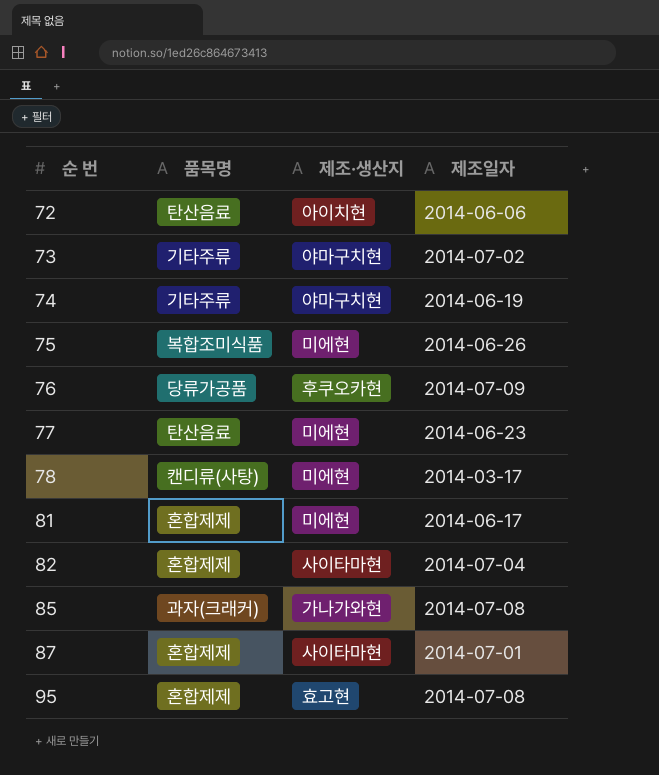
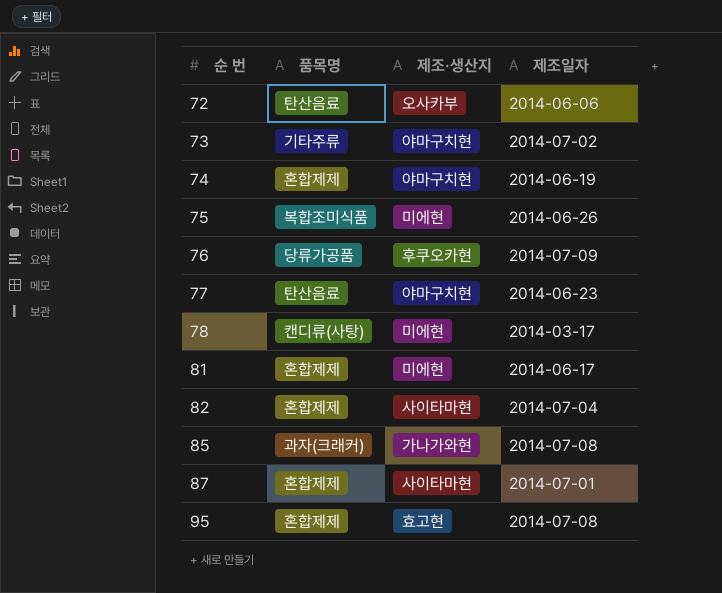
72 | 제조·생산지: 아이치현 -> 오사카부
74 | 품목명: 기타주류 -> 혼합제제
77 | 제조·생산지: 미에현 -> 야마구치현

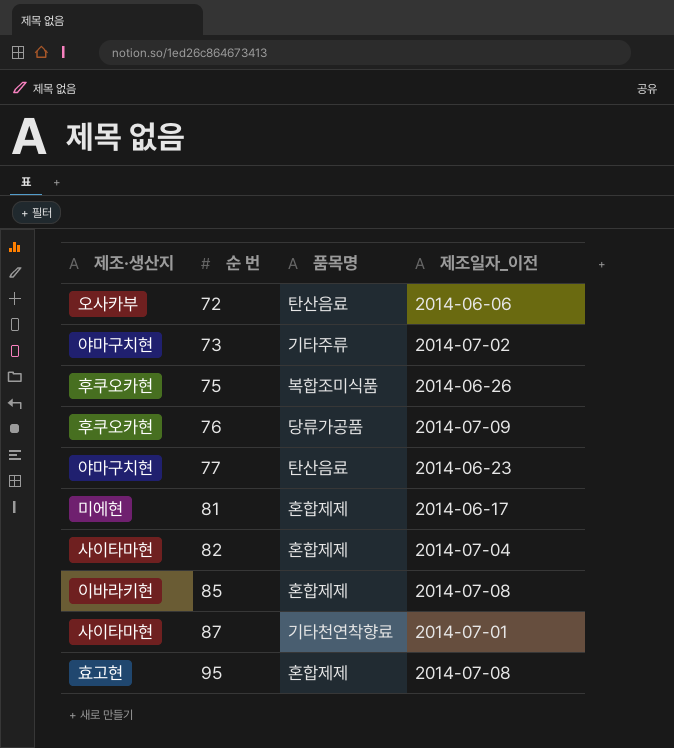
column 제조·생산지 | position: 3 -> 1
column name: 제조일자 -> 제조일자_이전
row 74: 혼합제제 | 야마구치현 | 2014-06-19 -> none
row 78: 캔디류(사탕) | 미에현 | 2014-03-17 -> none
75 | 제조·생산지: 미에현 -> 후쿠오카현
85 | 제조·생산지: 가나가와현 -> 이바라키현
85 | 품목명: 과자(크래커) -> 혼합제제
87 | 품목명: 혼합제제 -> 기타천연착향료

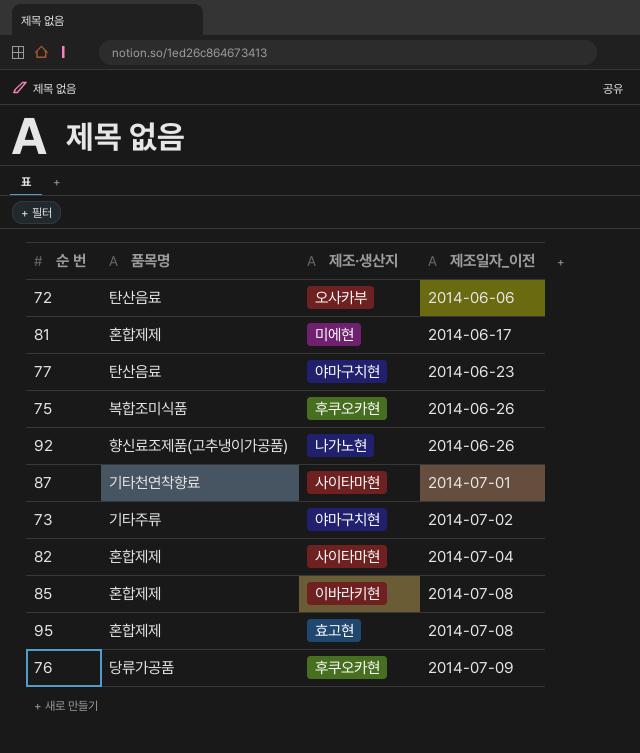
row order: 순 번 ascending -> 제조일자_이전 ascending
column 제조·생산지 | position: 1 -> 3
row 92: none -> 향신료조제품(고추냉이가공품) | 나가노현 | 2014-06-26

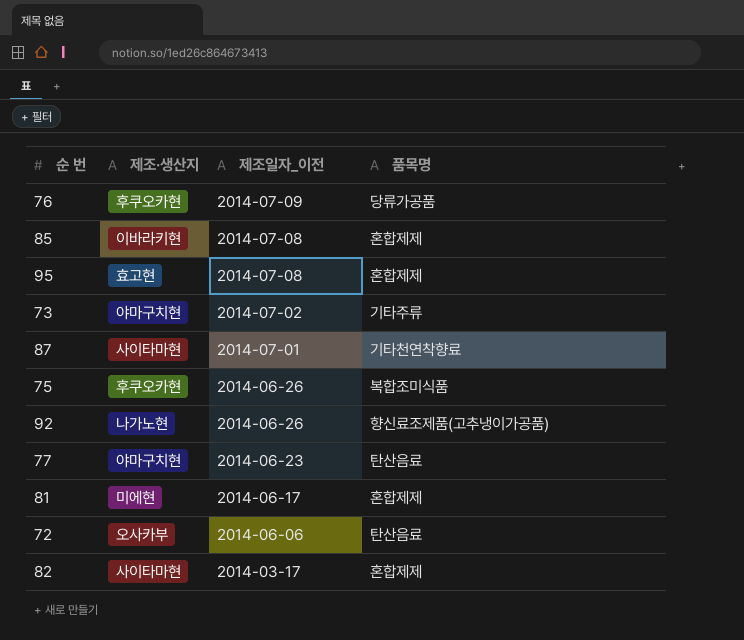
row order: 제조일자_이전 ascending -> 제조일자_이전 descending
column 품목명 | position: 2 -> 4
82 | 제조일자_이전: 2014-07-04 -> 2014-03-17

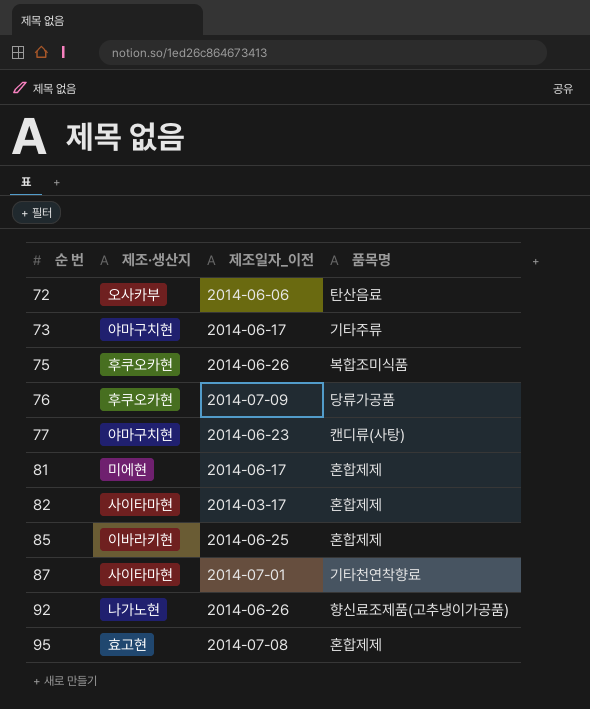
row order: 제조일자_이전 descending -> 순 번 ascending
73 | 제조일자_이전: 2014-07-02 -> 2014-06-17
77 | 품목명: 탄산음료 -> 캔디류(사탕)
85 | 제조일자_이전: 2014-07-08 -> 2014-06-25

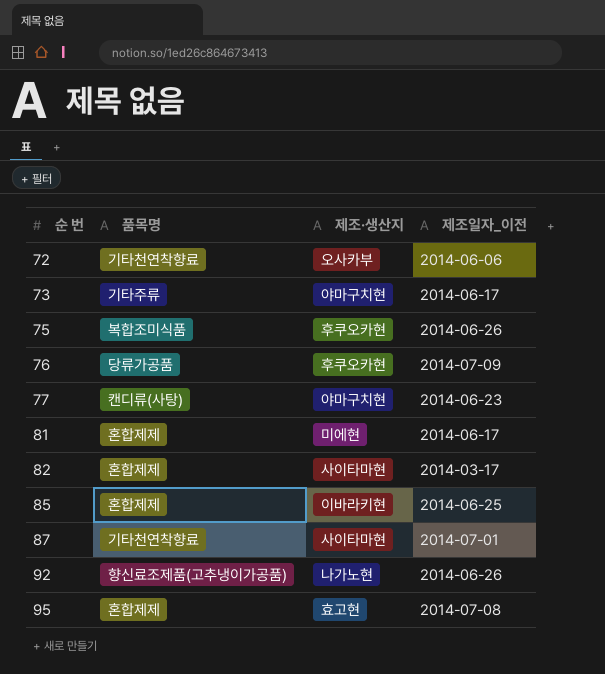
column 품목명 | position: 4 -> 2
72 | 품목명: 탄산음료 -> 기타천연착향료

